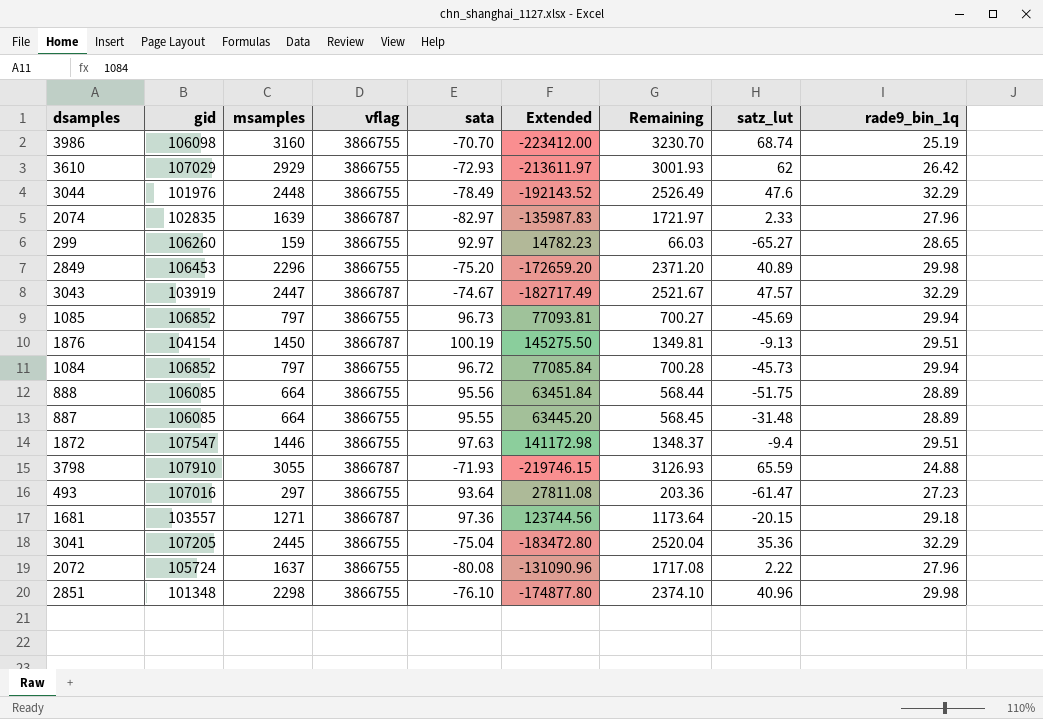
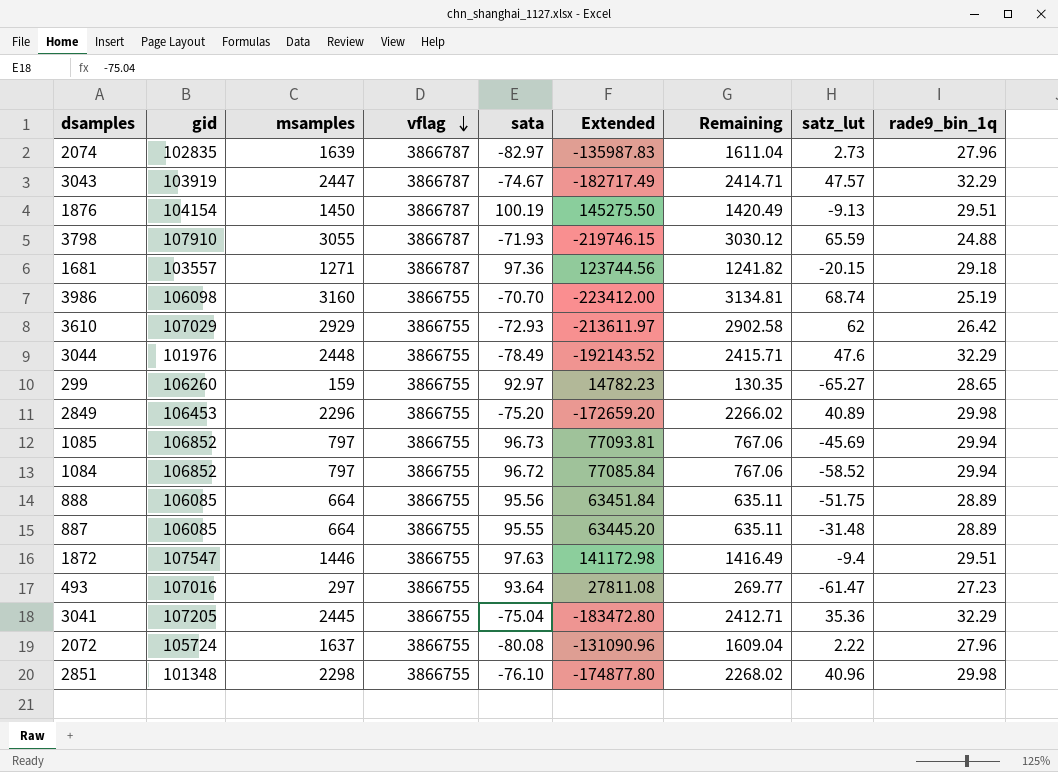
row order: none -> vflag descending
column Remaining | formula: [msamples] - [sata] -> [msamples] - [rade9_bin_1q]
2074 | satz_lut: 2.33 -> 2.73
1084 | satz_lut: -45.73 -> -58.52

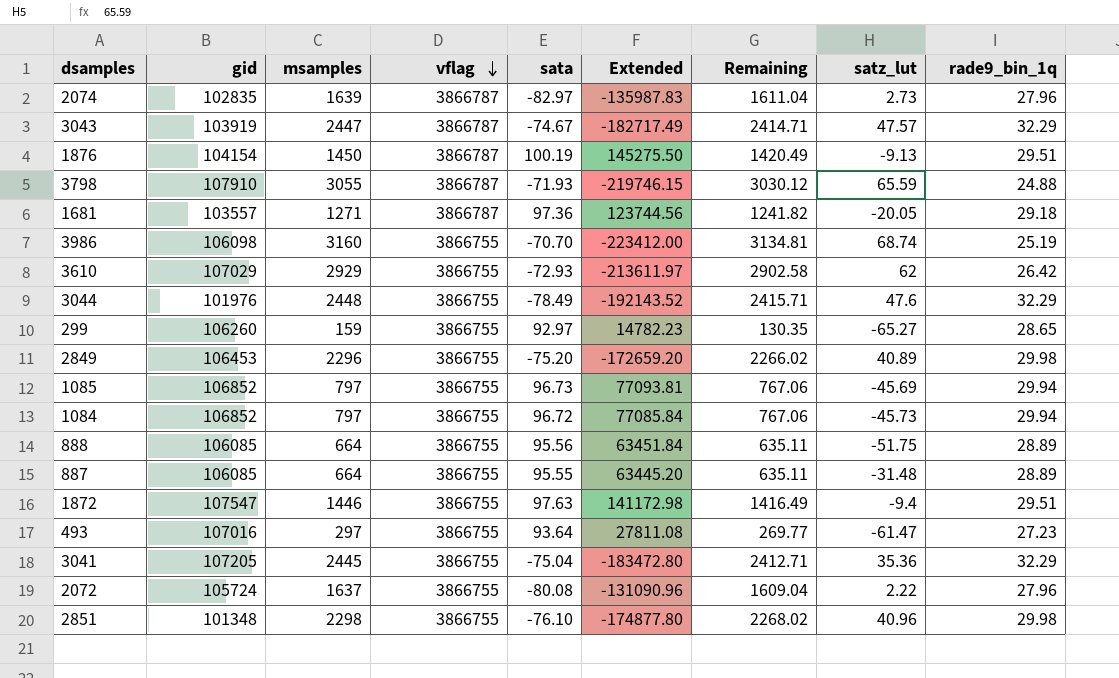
1681 | satz_lut: -20.15 -> -20.05
1084 | satz_lut: -58.52 -> -45.73

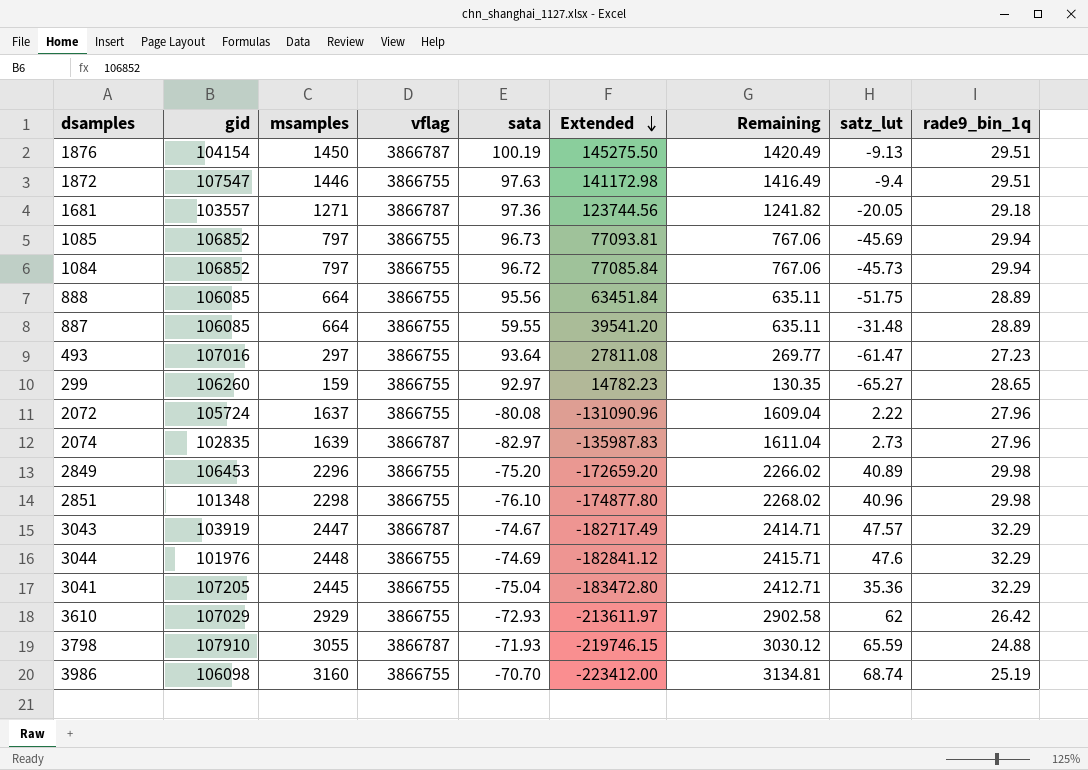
row order: vflag descending -> Extended descending
887 | sata: 95.55 -> 59.55
887 | Extended: 63445.20 -> 39541.20
3044 | sata: -78.49 -> -74.69
3044 | Extended: -192143.52 -> -182841.12

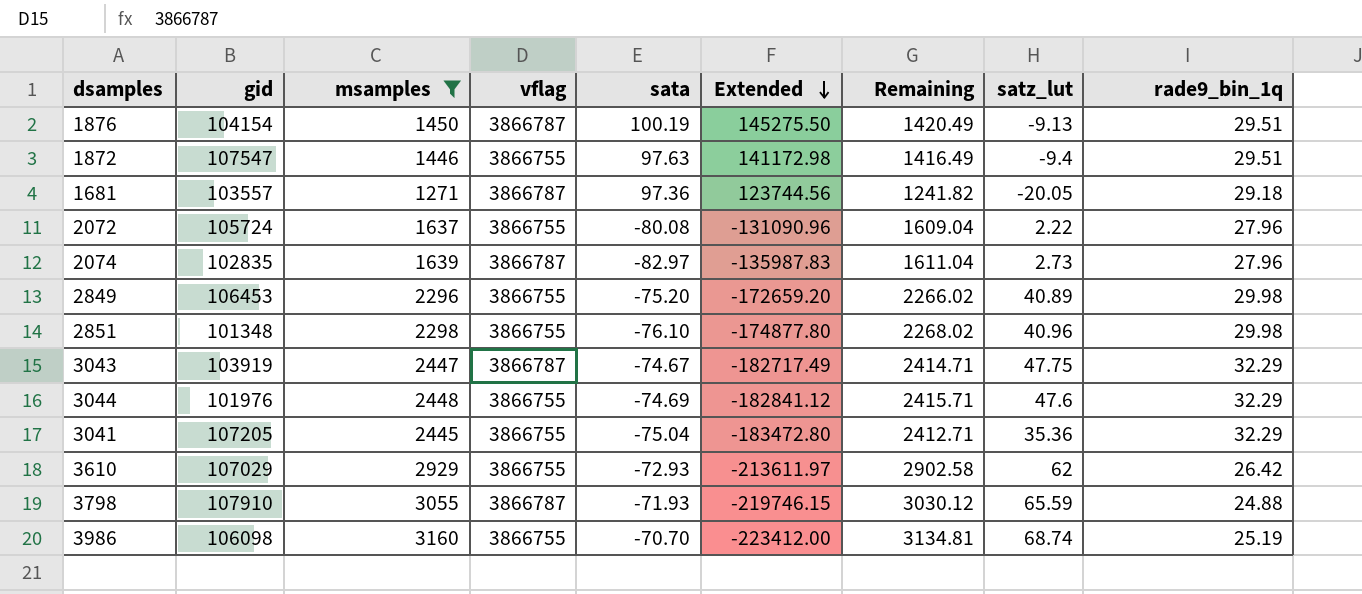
filter: none -> msamples >= 1271
3043 | satz_lut: 47.57 -> 47.75

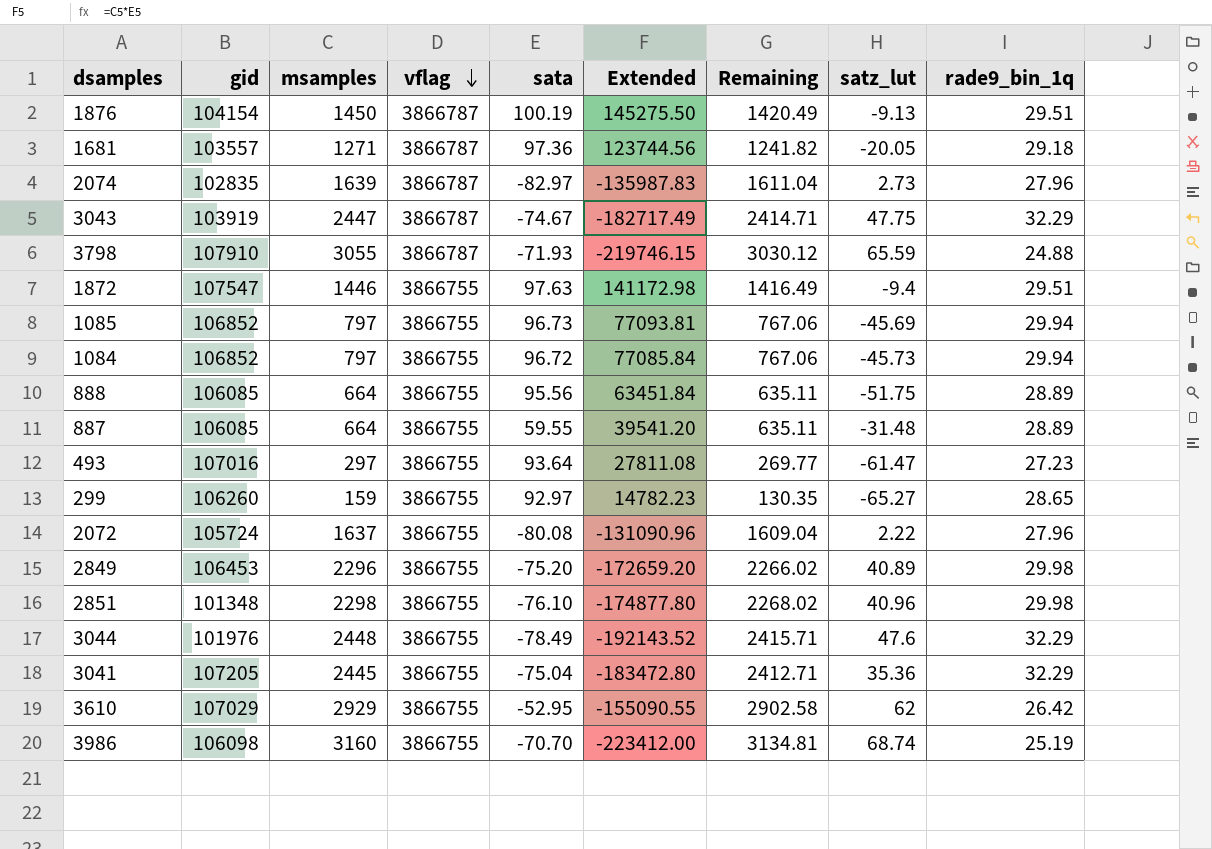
filter: msamples >= 1271 -> none
row order: Extended descending -> vflag descending
3044 | sata: -74.69 -> -78.49
3044 | Extended: -182841.12 -> -192143.52
3610 | sata: -72.93 -> -52.95
3610 | Extended: -213611.97 -> -155090.55

